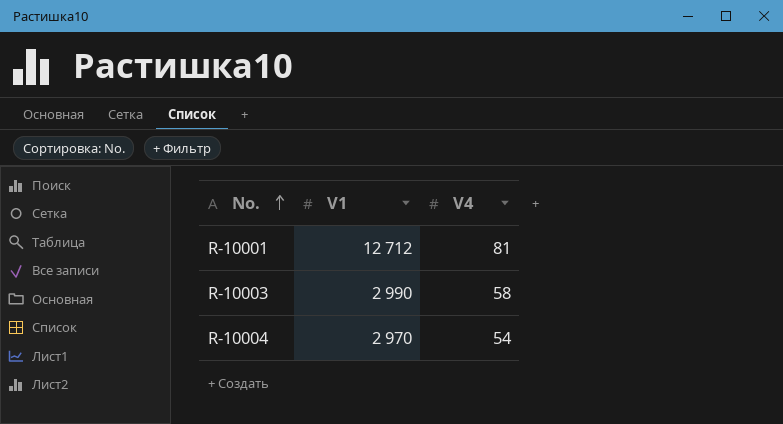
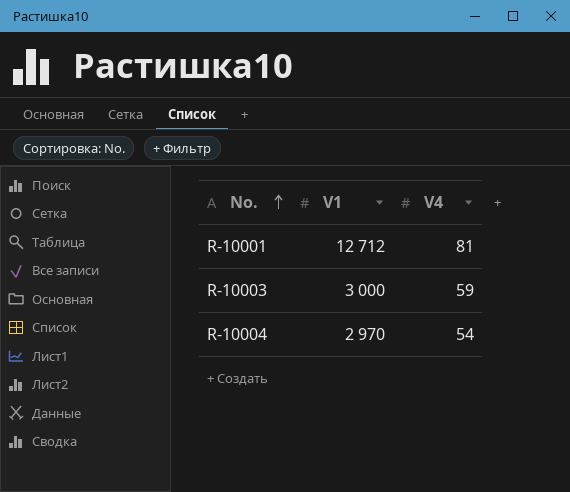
R-10003 | V1: 2 990 -> 3 000
R-10003 | V4: 58 -> 59

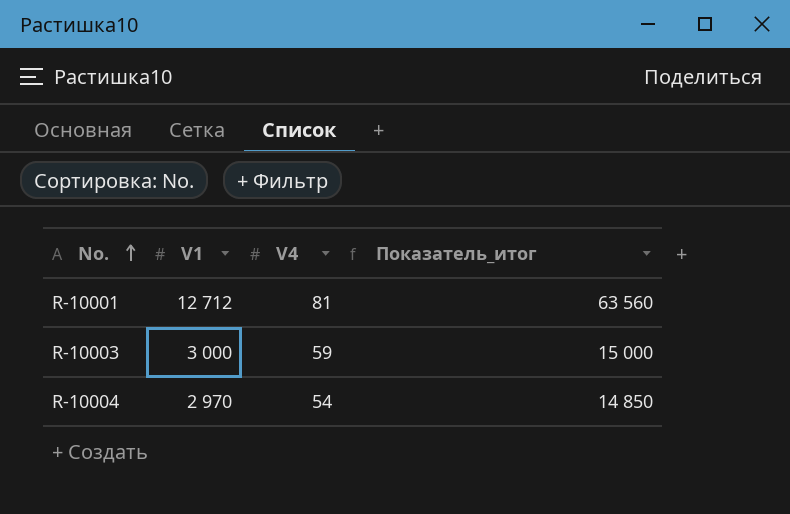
column Показатель_итог | formula: none -> [V1] * 5

